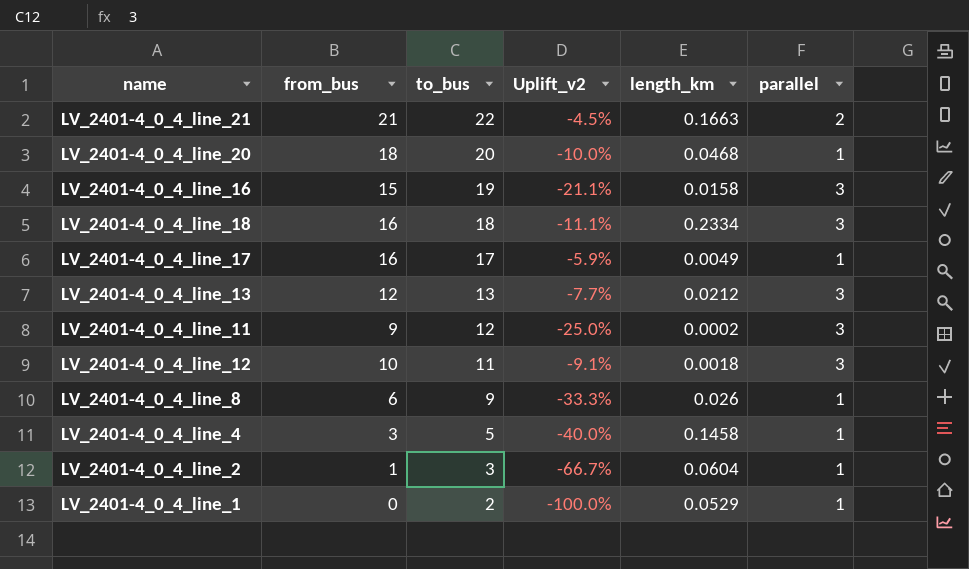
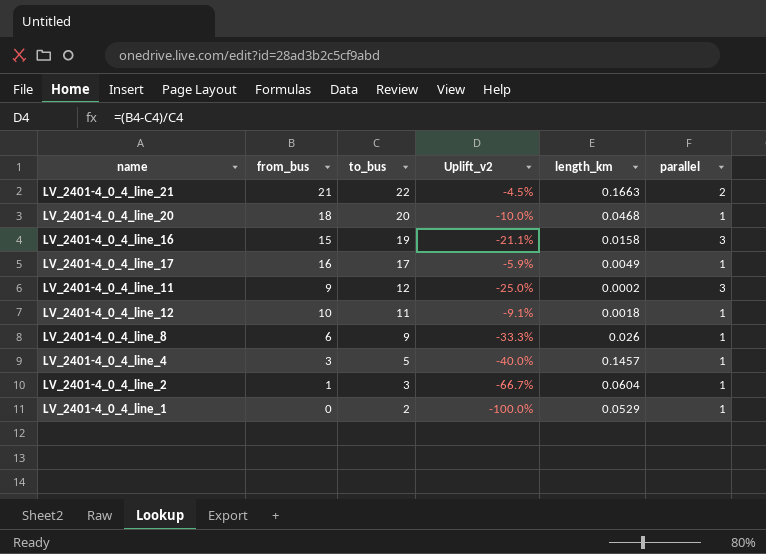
row LV_2401-4_0_4_line_18: 16 | 18 | -11.1% | 0.2334 | 3 -> none
row LV_2401-4_0_4_line_13: 12 | 13 | -7.7% | 0.0212 | 3 -> none
LV_2401-4_0_4_line_12 | parallel: 3 -> 1
LV_2401-4_0_4_line_4 | length_km: 0.1458 -> 0.1457

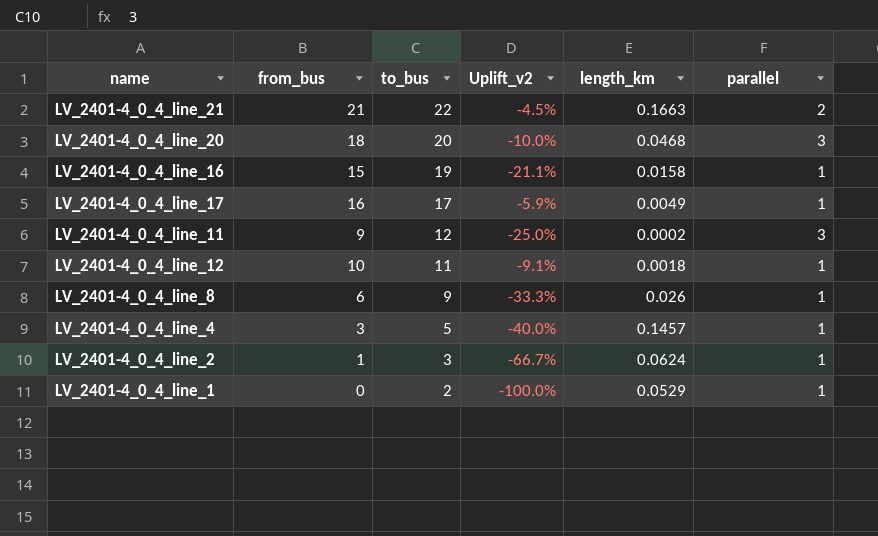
LV_2401-4_0_4_line_20 | parallel: 1 -> 3
LV_2401-4_0_4_line_16 | parallel: 3 -> 1
LV_2401-4_0_4_line_2 | length_km: 0.0604 -> 0.0624

